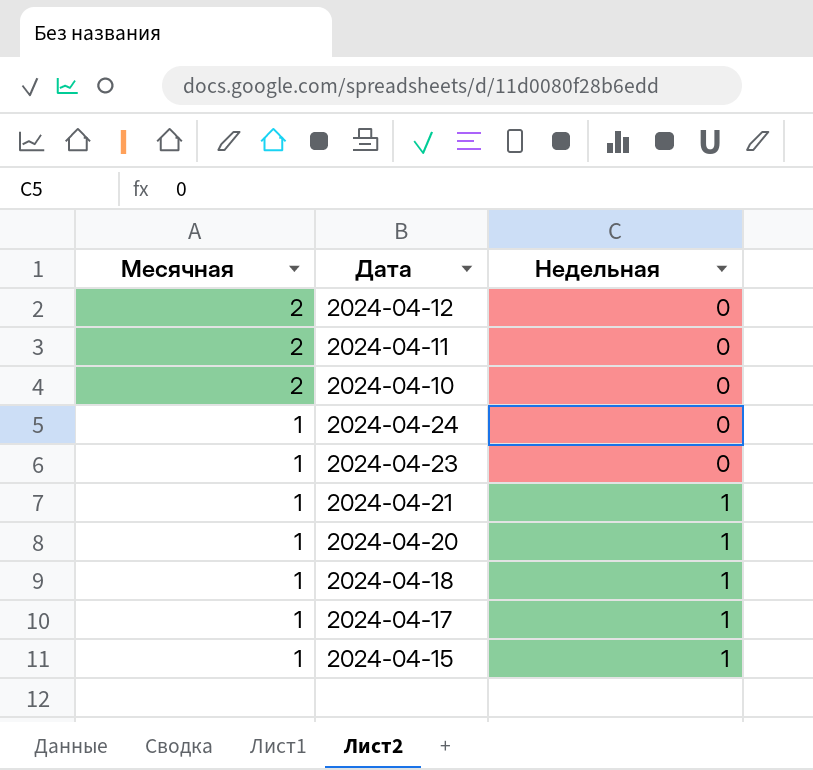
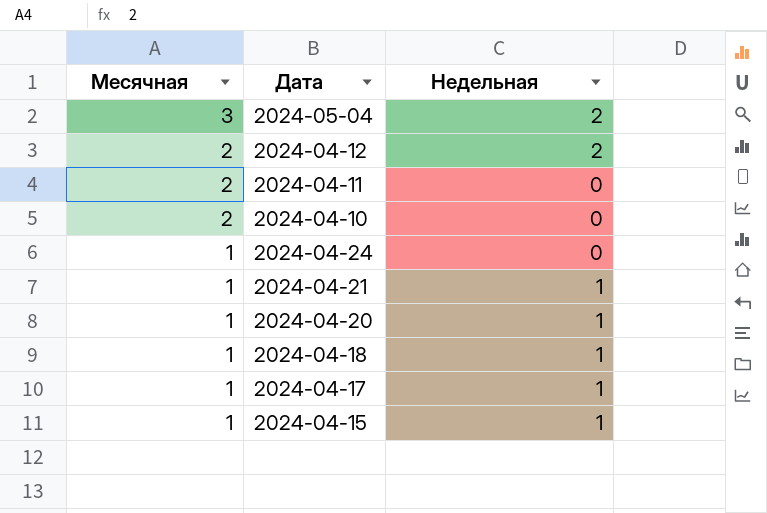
row 2024-04-23: 1 | 0 -> none
row 2024-05-04: none -> 3 | 2
2024-04-12 | Недельная: 0 -> 2

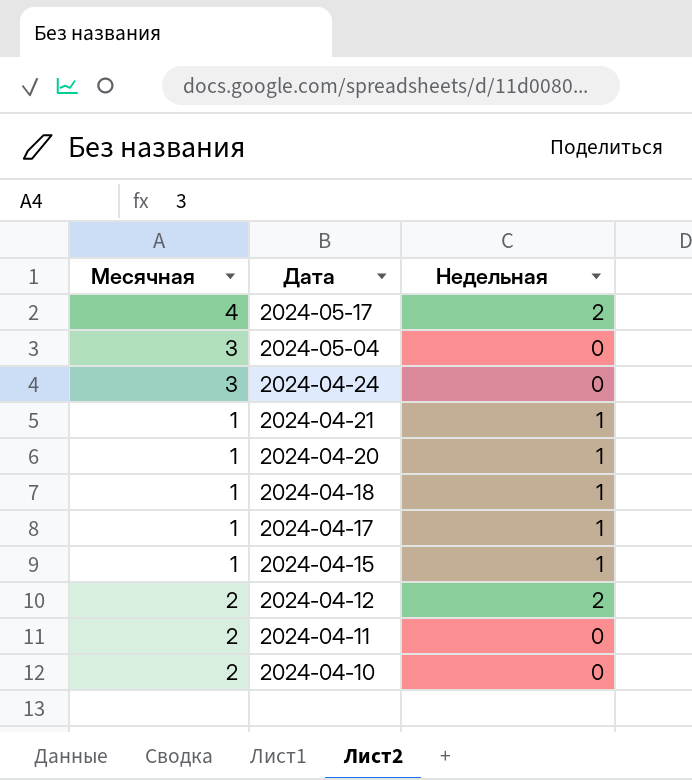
row order: Месячная descending -> Дата descending
row 2024-05-17: none -> 4 | 2
2024-05-04 | Недельная: 2 -> 0
2024-04-24 | Месячная: 1 -> 3

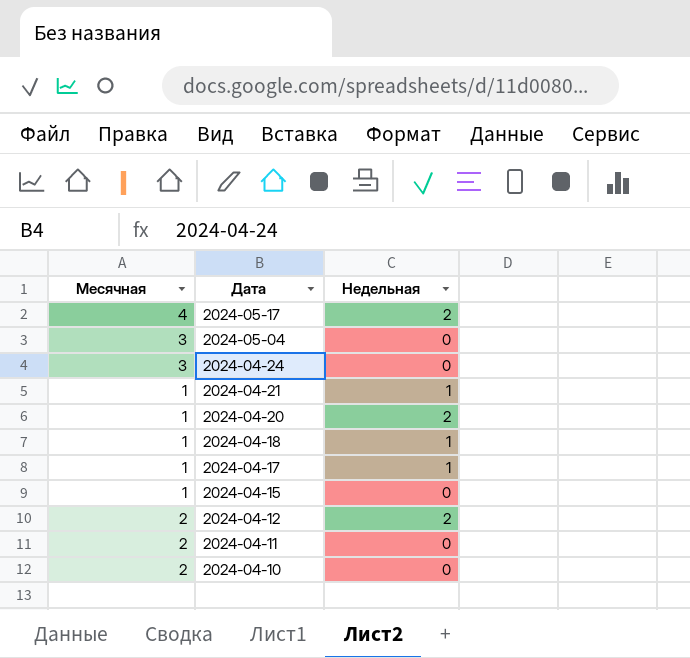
2024-04-20 | Недельная: 1 -> 2
2024-04-15 | Недельная: 1 -> 0

